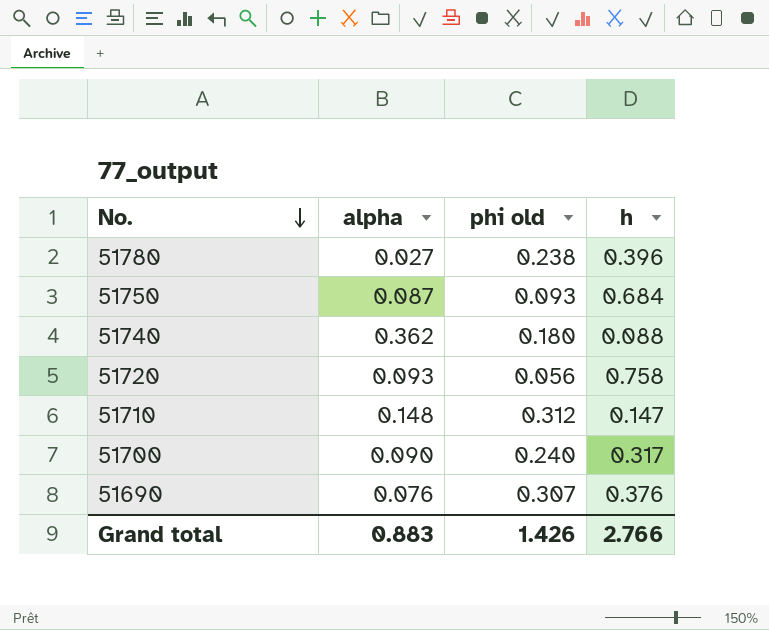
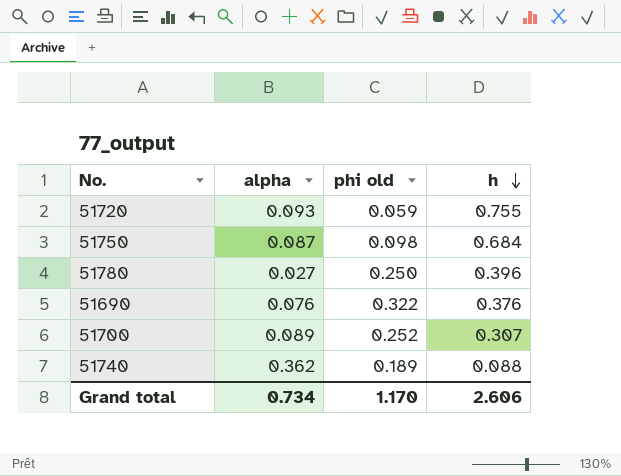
row order: No. descending -> h descending
row 51710: 0.148 | 0.312 | 0.147 -> none
51720 | phi old: 0.056 -> 0.059
51720 | h: 0.758 -> 0.755
51750 | phi old: 0.093 -> 0.098
51780 | phi old: 0.238 -> 0.250
51690 | phi old: 0.307 -> 0.322
51700 | alpha: 0.090 -> 0.089
51700 | phi old: 0.240 -> 0.252
51700 | h: 0.317 -> 0.307
51740 | phi old: 0.180 -> 0.189
Grand total | alpha: 0.883 -> 0.734
Grand total | phi old: 1.426 -> 1.170
Grand total | h: 2.766 -> 2.606

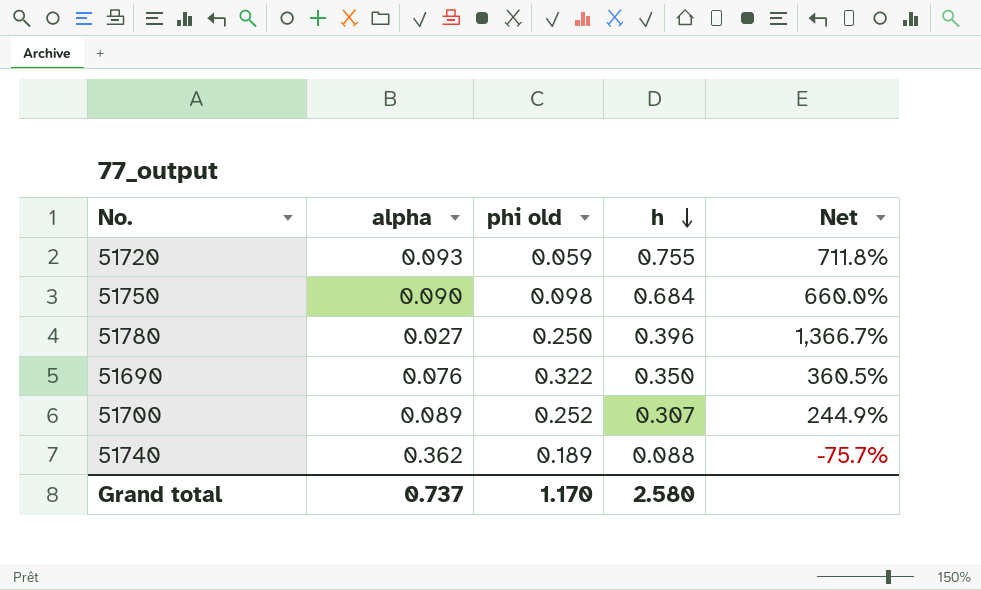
column Net | formula: none -> ([h] - [alpha]) / [alpha]
51750 | alpha: 0.087 -> 0.090
51690 | h: 0.376 -> 0.350
Grand total | alpha: 0.734 -> 0.737
Grand total | h: 2.606 -> 2.580

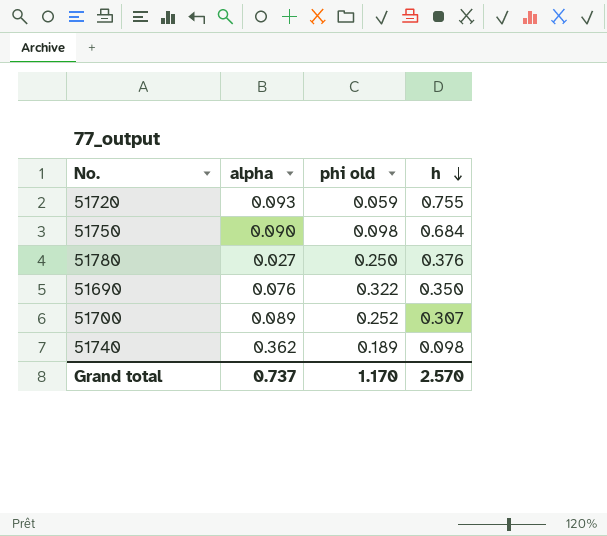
column Net | formula: ([h] - [alpha]) / [alpha] -> none
51780 | h: 0.396 -> 0.376
51740 | h: 0.088 -> 0.098
Grand total | h: 2.580 -> 2.570

